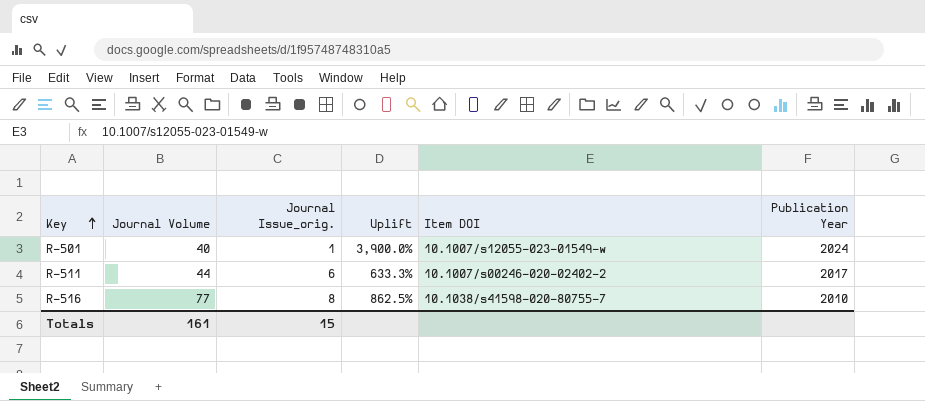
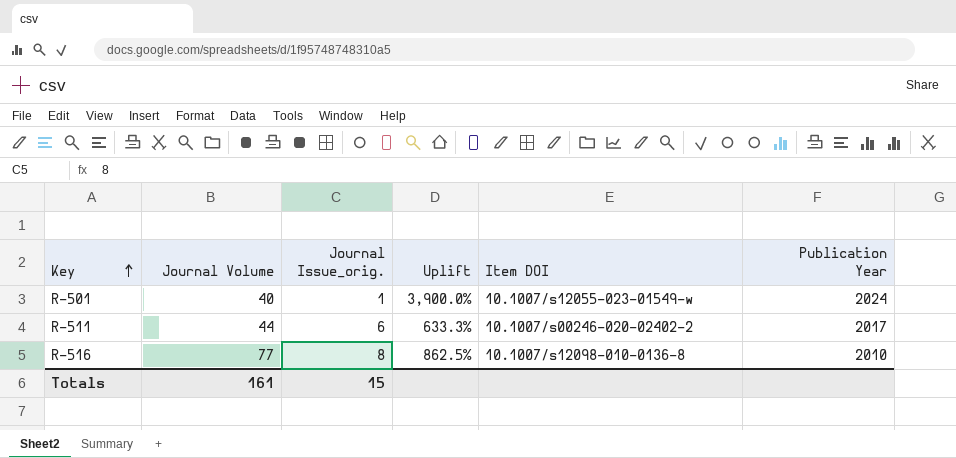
R-516 | Item DOI: 10.1038/s41598-020-80755-7 -> 10.1007/s12098-010-0136-8

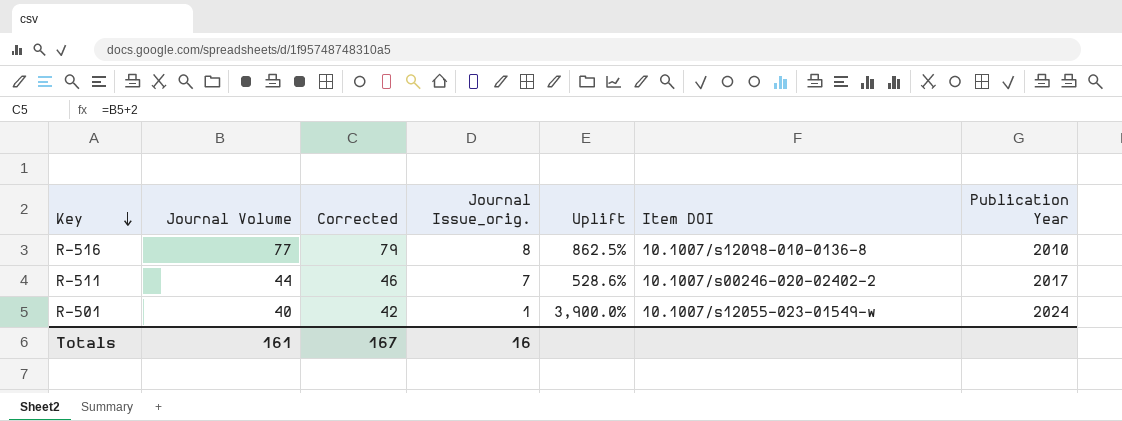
row order: Key ascending -> Key descending
column Corrected | formula: none -> [Journal Volume] + 2
R-511 | Journal Issue_orig.: 6 -> 7
R-511 | Uplift: 633.3% -> 528.6%
Totals | Journal Issue_orig.: 15 -> 16

